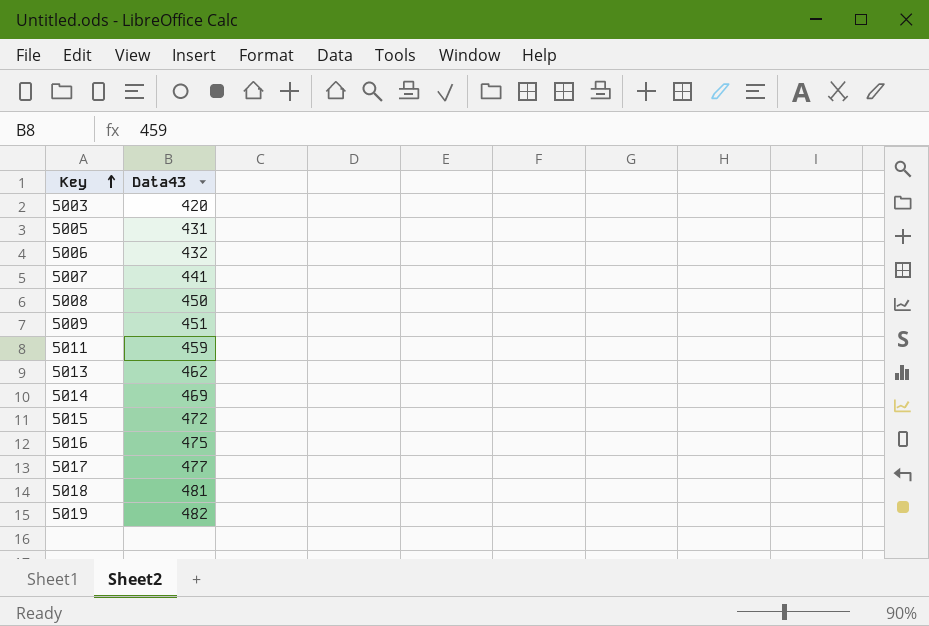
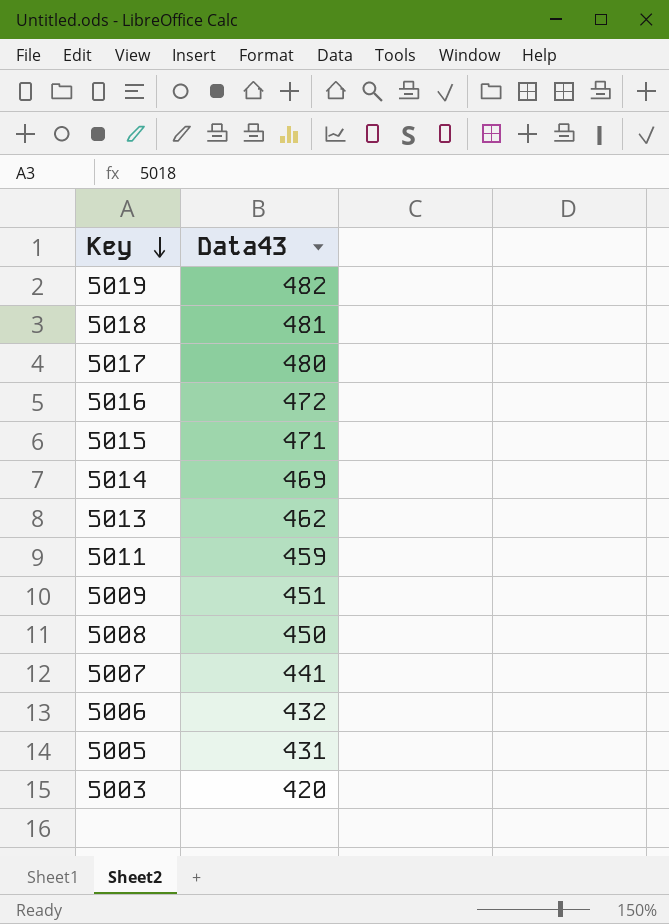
row order: Key ascending -> Key descending
5017 | Data43: 477 -> 480
5016 | Data43: 475 -> 472
5015 | Data43: 472 -> 471

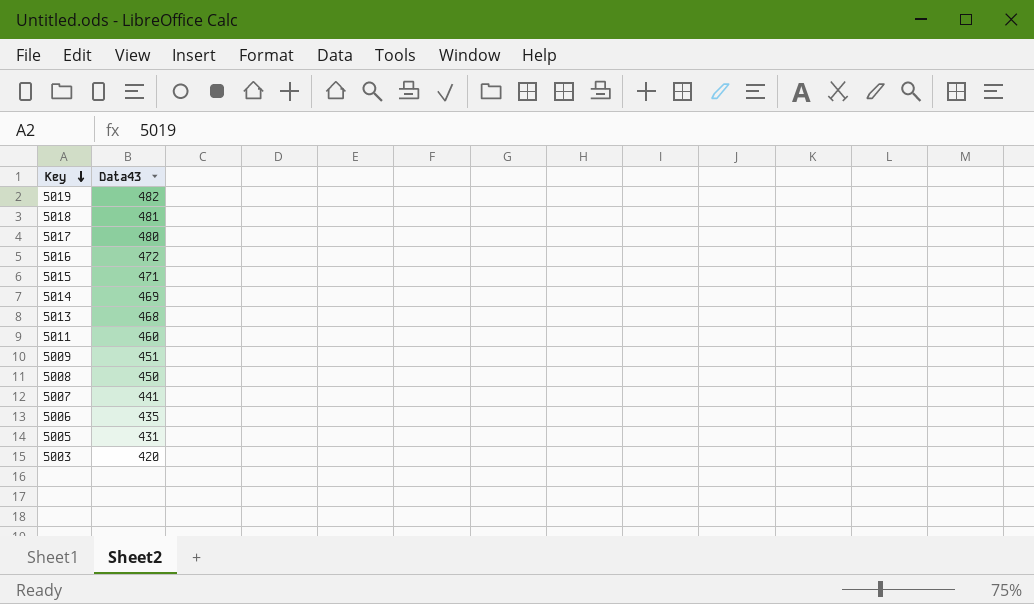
5013 | Data43: 462 -> 468
5011 | Data43: 459 -> 460
5006 | Data43: 432 -> 435

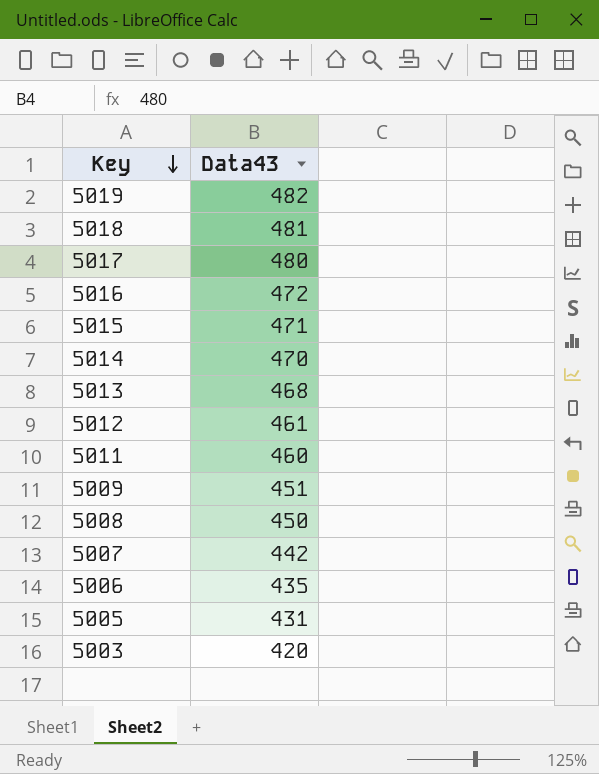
5014 | Data43: 469 -> 470
row 5012: none -> 461
5007 | Data43: 441 -> 442

